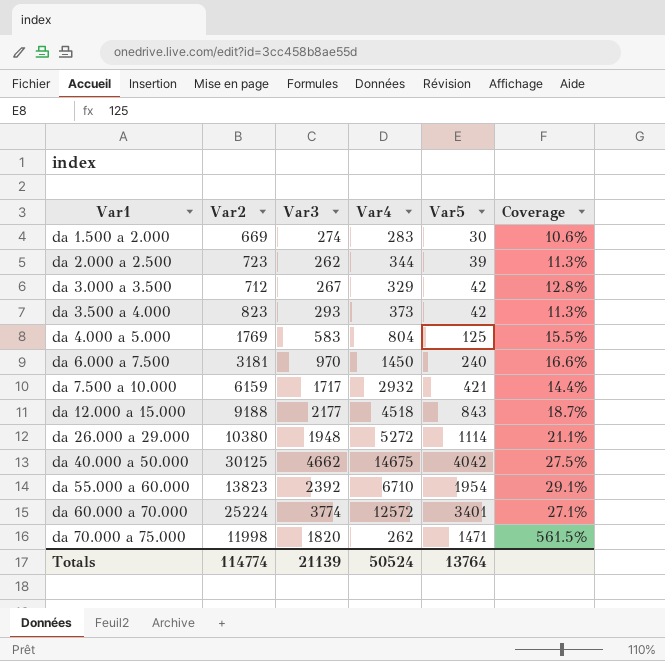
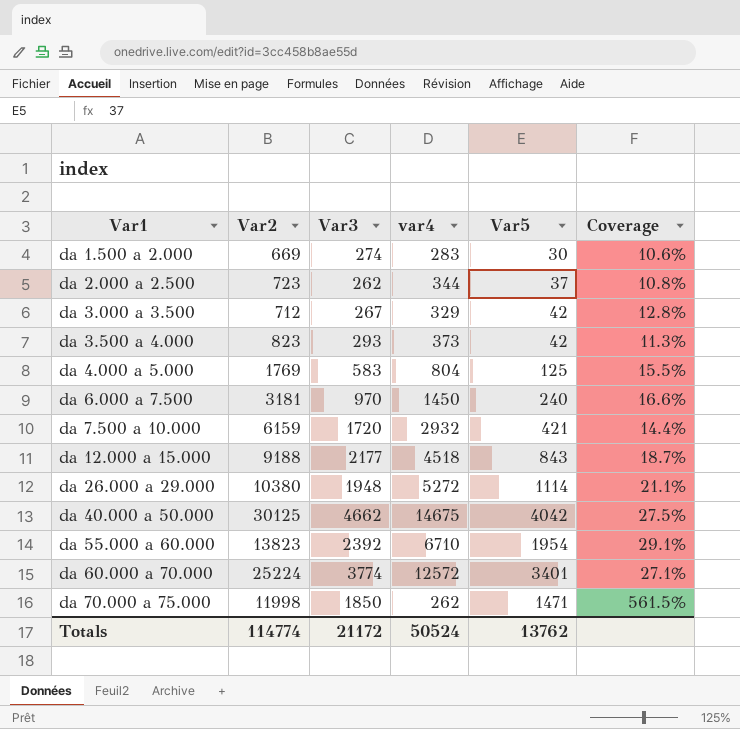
column name: Var4 -> var4
da 2.000 a 2.500 | Var5: 39 -> 37
da 2.000 a 2.500 | Coverage: 11.3% -> 10.8%
da 7.500 a 10.000 | Var3: 1717 -> 1720
da 70.000 a 75.000 | Var3: 1820 -> 1850
Totals | Var3: 21139 -> 21172
Totals | Var5: 13764 -> 13762

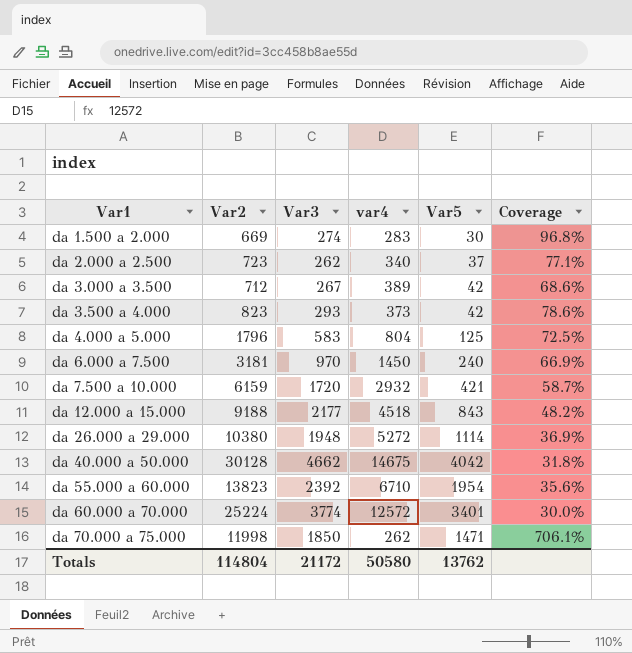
column Coverage | formula: [Var5] / [var4] -> [Var3] / [var4]
da 2.000 a 2.500 | var4: 344 -> 340
da 3.000 a 3.500 | var4: 329 -> 389
da 4.000 a 5.000 | Var2: 1769 -> 1796
da 40.000 a 50.000 | Var2: 30125 -> 30128
Totals | Var2: 114774 -> 114804
Totals | var4: 50524 -> 50580

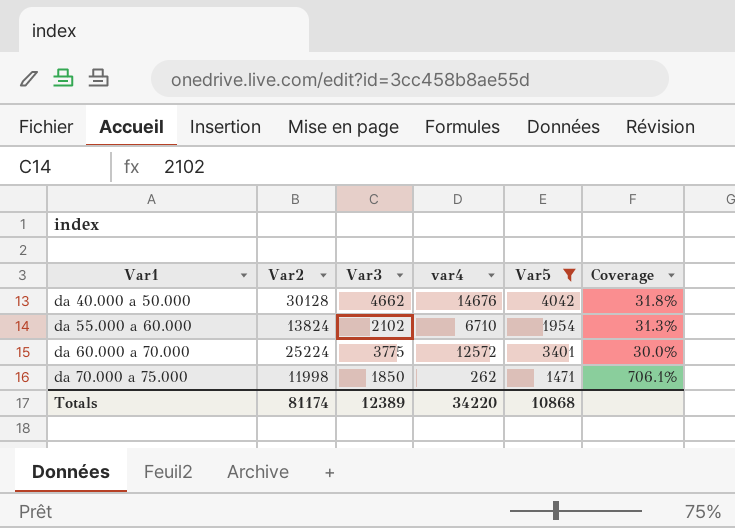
filter: none -> Var5 >= 1471
da 40.000 a 50.000 | var4: 14675 -> 14676
da 55.000 a 60.000 | Var2: 13823 -> 13824
da 55.000 a 60.000 | Var3: 2392 -> 2102
da 55.000 a 60.000 | Coverage: 35.6% -> 31.3%
da 60.000 a 70.000 | Var3: 3774 -> 3775
Totals | Var2: 114804 -> 81174
Totals | Var3: 21172 -> 12389
Totals | var4: 50580 -> 34220
Totals | Var5: 13762 -> 10868

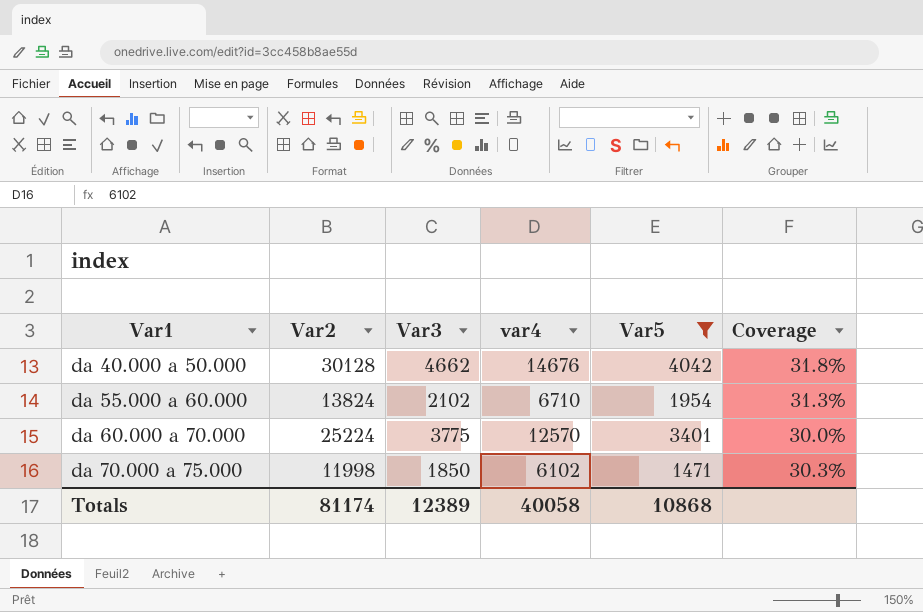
da 60.000 a 70.000 | var4: 12572 -> 12570
da 70.000 a 75.000 | var4: 262 -> 6102
da 70.000 a 75.000 | Coverage: 706.1% -> 30.3%
Totals | var4: 34220 -> 40058

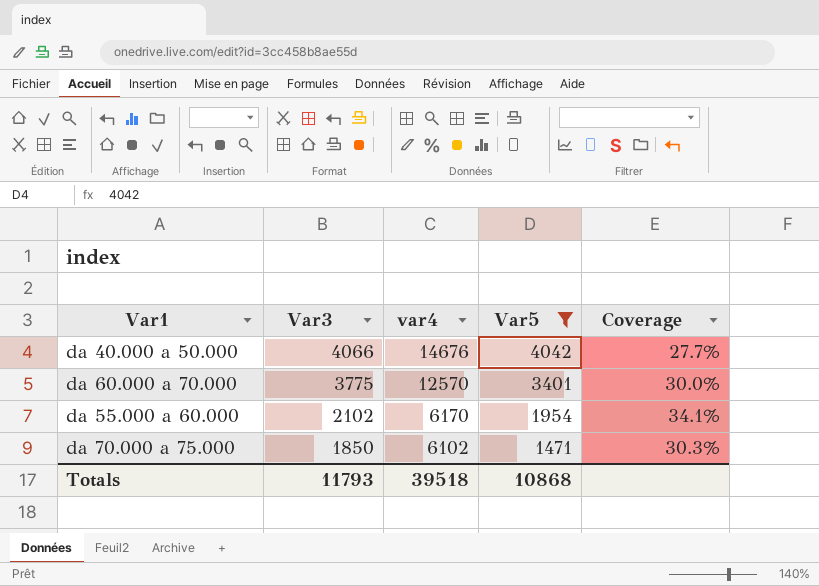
row order: Var1 ascending -> Var3 descending
column Var2 | position: 2 -> none
da 40.000 a 50.000 | Var3: 4662 -> 4066
da 40.000 a 50.000 | Coverage: 31.8% -> 27.7%
da 55.000 a 60.000 | var4: 6710 -> 6170
da 55.000 a 60.000 | Coverage: 31.3% -> 34.1%
Totals | Var3: 12389 -> 11793
Totals | var4: 40058 -> 39518

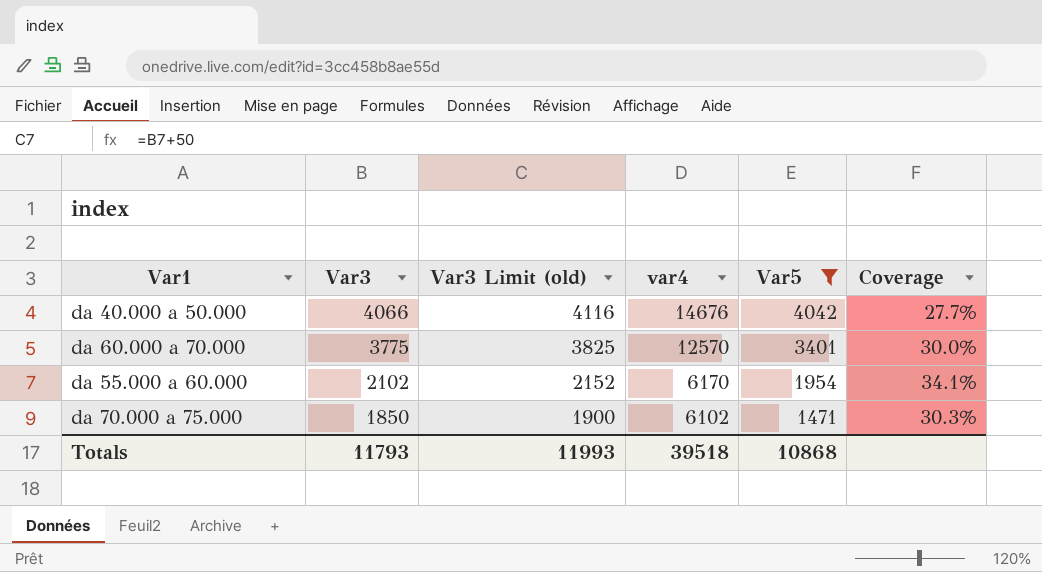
column Var3 Limit (old) | formula: none -> [Var3] + 50

